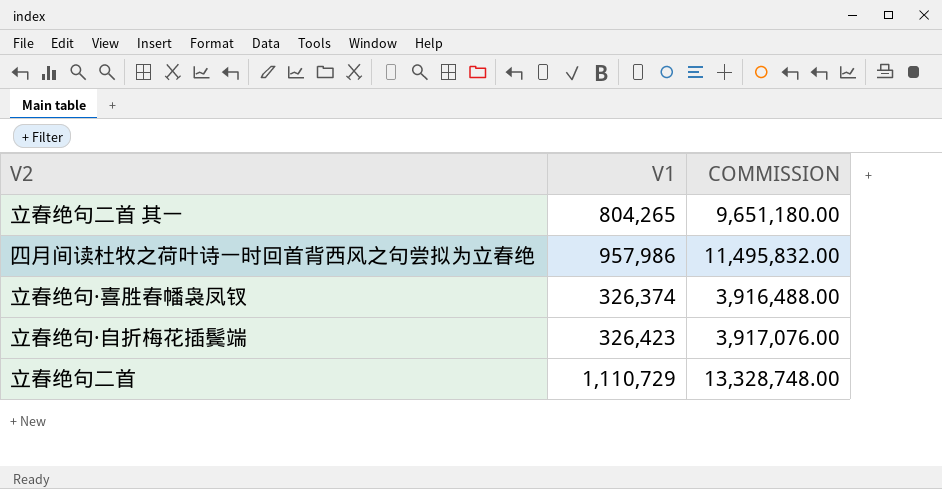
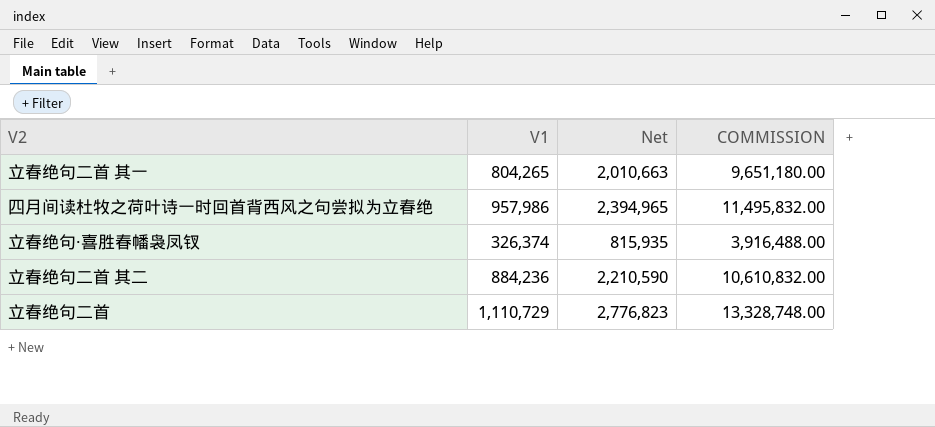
column Net | formula: none -> [V1] * 2.5
row 立春绝句·自折梅花插鬓端: 326,423 | 3,917,076.00 -> none
row 立春绝句二首 其二: none -> 884,236 | 2,210,590 | 10,610,832.00

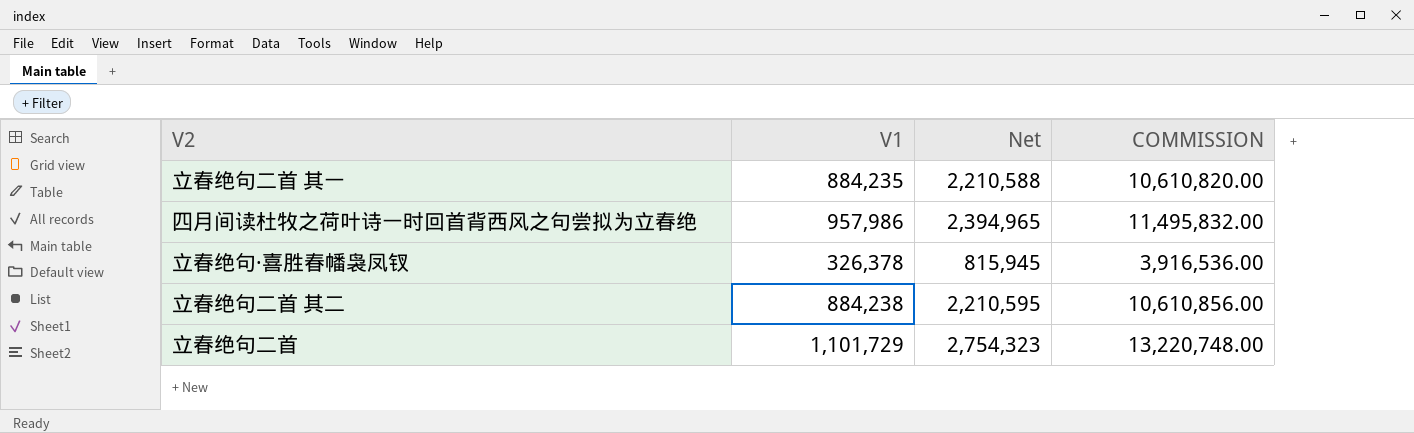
立春绝句二首 其一 | V1: 804,265 -> 884,235
立春绝句二首 其一 | Net: 2,010,663 -> 2,210,588
立春绝句二首 其一 | COMMISSION: 9,651,180.00 -> 10,610,820.00
立春绝句·喜胜春幡袅凤钗 | V1: 326,374 -> 326,378
立春绝句·喜胜春幡袅凤钗 | Net: 815,935 -> 815,945
立春绝句·喜胜春幡袅凤钗 | COMMISSION: 3,916,488.00 -> 3,916,536.00
立春绝句二首 其二 | V1: 884,236 -> 884,238
立春绝句二首 其二 | Net: 2,210,590 -> 2,210,595
立春绝句二首 其二 | COMMISSION: 10,610,832.00 -> 10,610,856.00
立春绝句二首 | V1: 1,110,729 -> 1,101,729
立春绝句二首 | Net: 2,776,823 -> 2,754,323
立春绝句二首 | COMMISSION: 13,328,748.00 -> 13,220,748.00

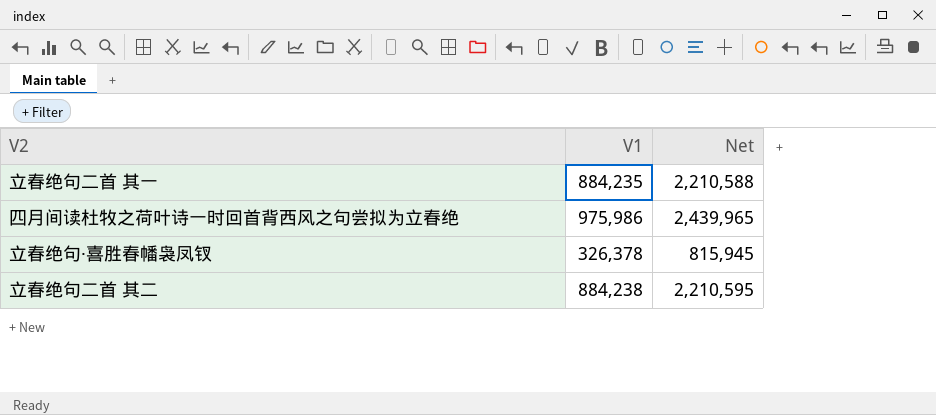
column COMMISSION | formula: [V1] * 12 -> none
row 立春绝句二首: 1,101,729 | 2,754,323 | 13,220,748.00 -> none
四月间读杜牧之荷叶诗一时回首背西风之句尝拟为立春绝 | V1: 957,986 -> 975,986
四月间读杜牧之荷叶诗一时回首背西风之句尝拟为立春绝 | Net: 2,394,965 -> 2,439,965

